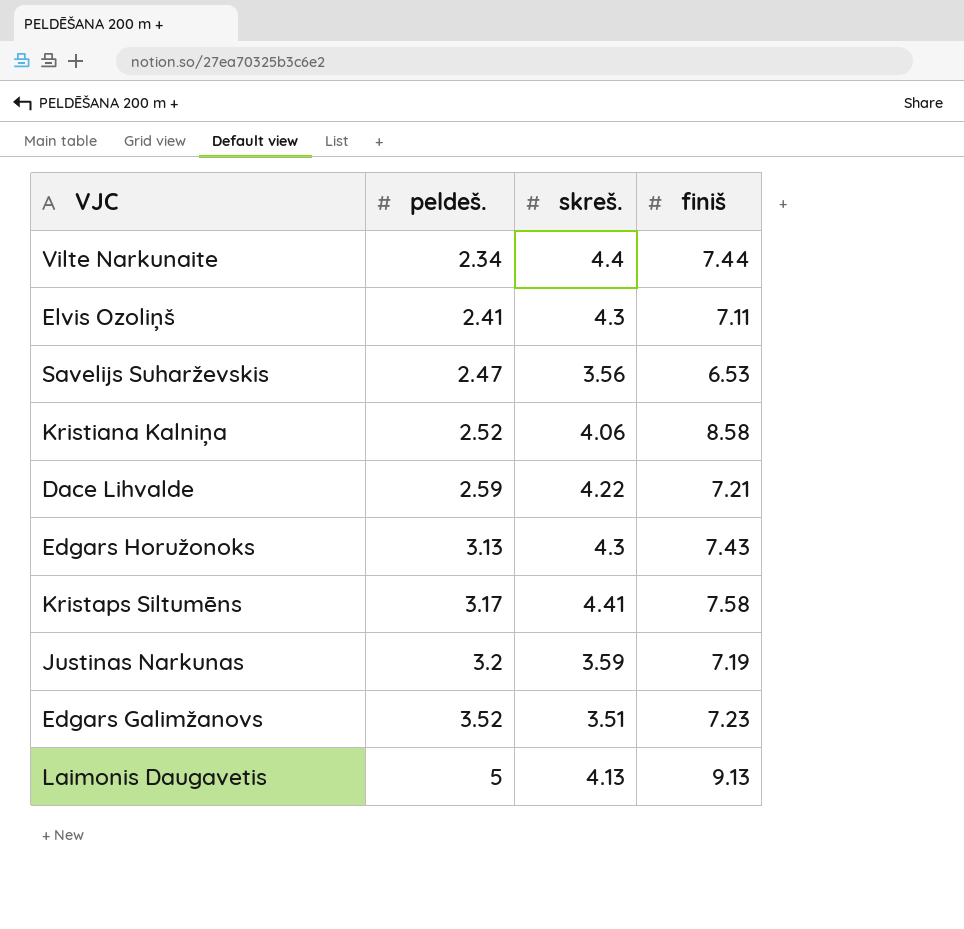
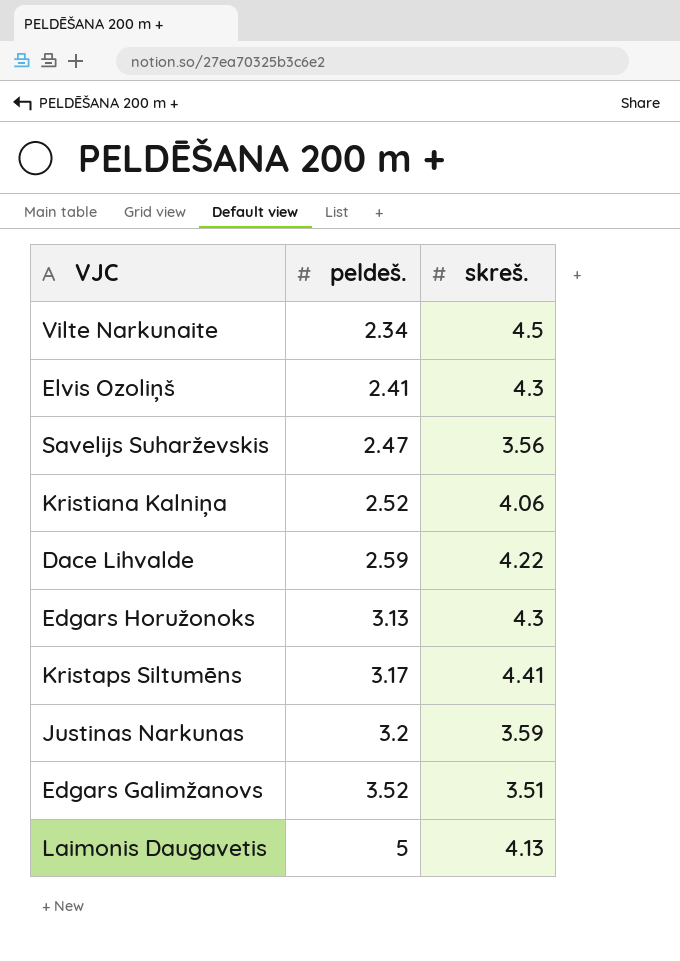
column finiš | position: 4 -> none
Vilte Narkunaite | skreš.: 4.4 -> 4.5

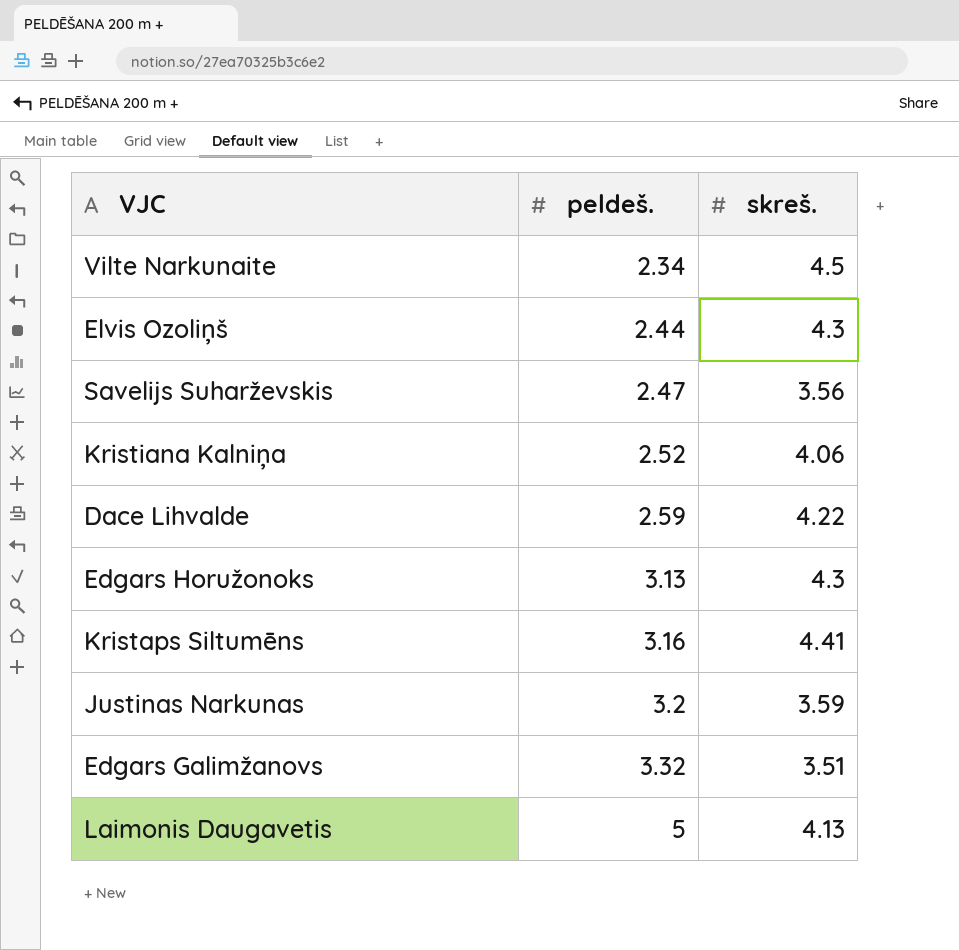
Elvis Ozoliņš | peldeš.: 2.41 -> 2.44
Kristaps Siltumēns | peldeš.: 3.17 -> 3.16
Edgars Galimžanovs | peldeš.: 3.52 -> 3.32

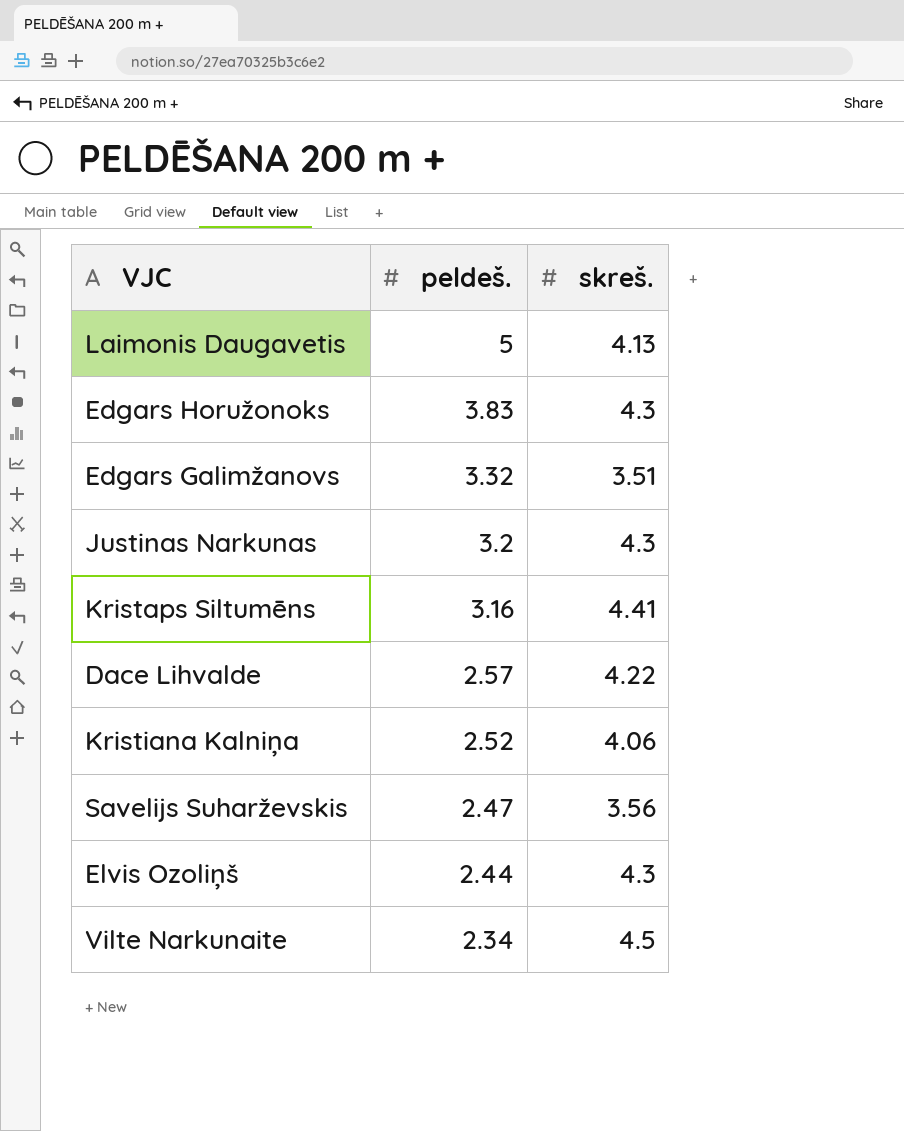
row order: peldeš. ascending -> peldeš. descending
Edgars Horužonoks | peldeš.: 3.13 -> 3.83
Justinas Narkunas | skreš.: 3.59 -> 4.3
Dace Lihvalde | peldeš.: 2.59 -> 2.57

